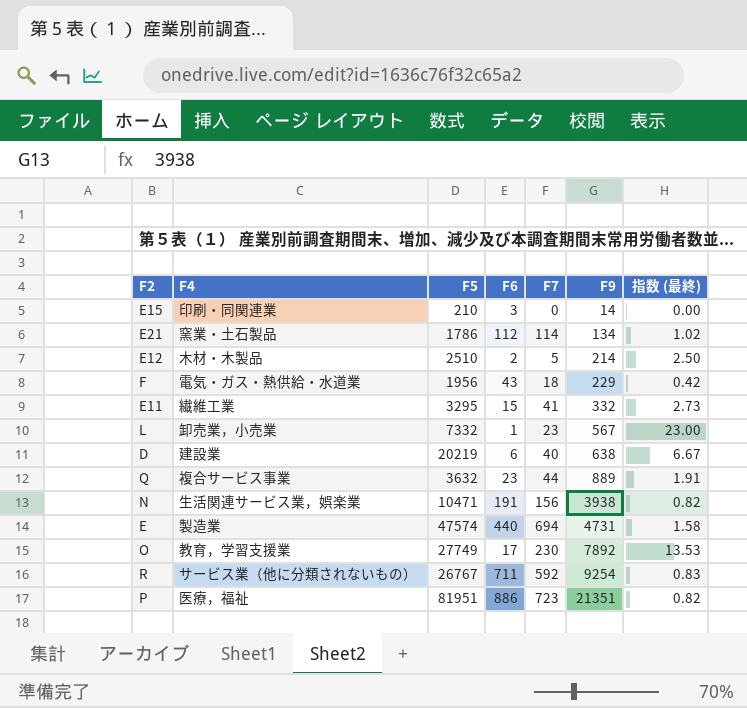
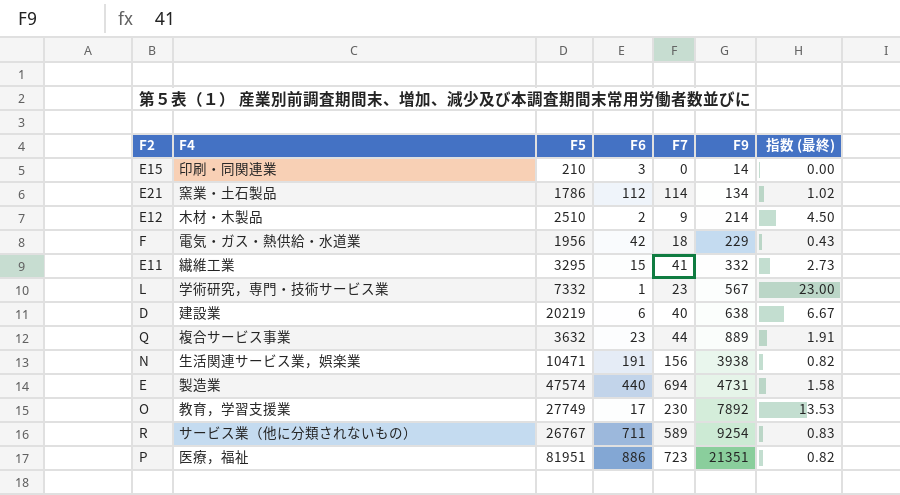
E12 | F7: 5 -> 9
E12 | 指数 (最終): 2.50 -> 4.50
F | F6: 43 -> 42
F | 指数 (最終): 0.42 -> 0.43
L | F4: 卸売業，小売業 -> 学術研究，専門・技術サービス業
R | F7: 592 -> 589

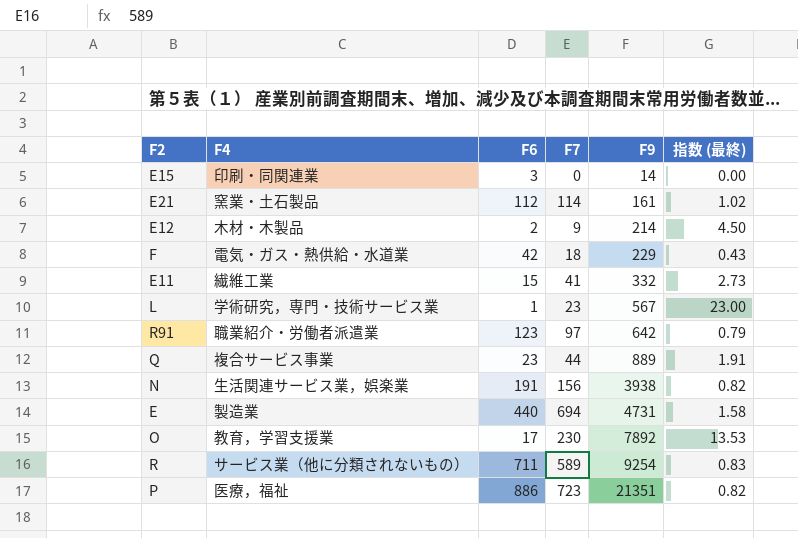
column F5 | position: 3 -> none
row D: 建設業 | 20219 | 6 | 40 | 638 | 6.67 -> none
E21 | F9: 134 -> 161
row R91: none -> 職業紹介・労働者派遣業 | 123 | 97 | 642 | 0.79

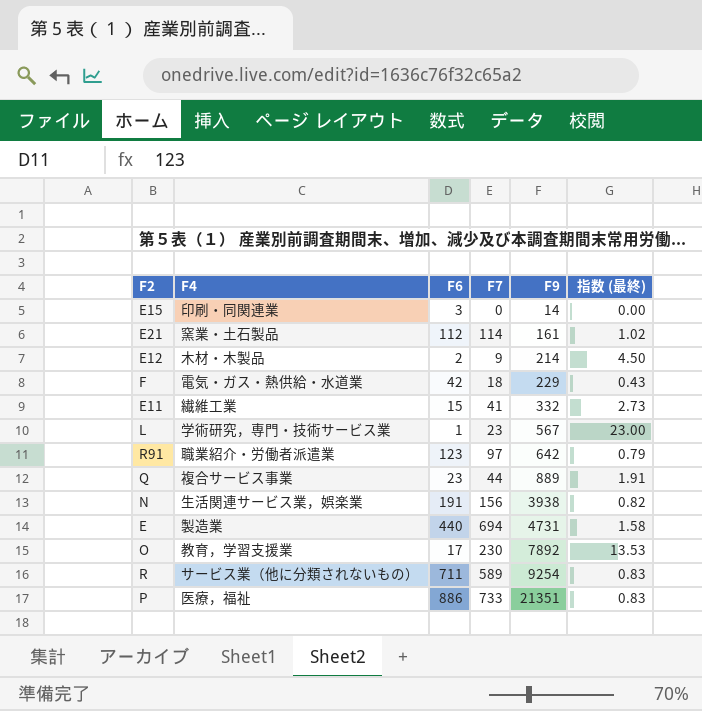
P | F7: 723 -> 733
P | 指数 (最終): 0.82 -> 0.83

